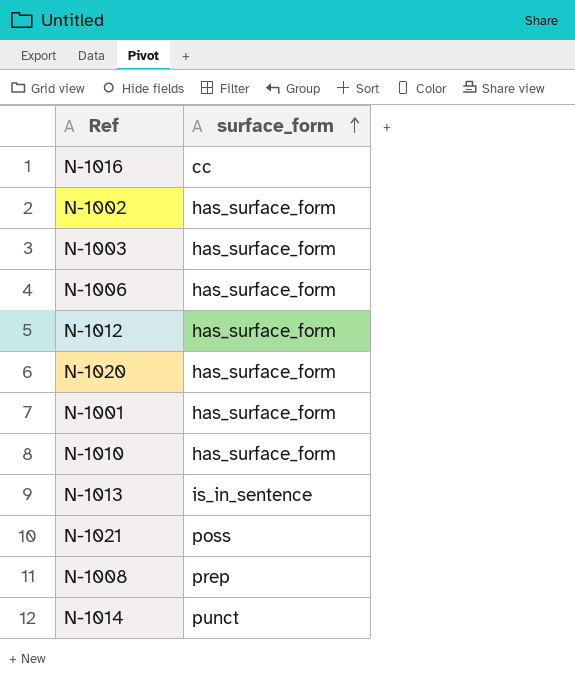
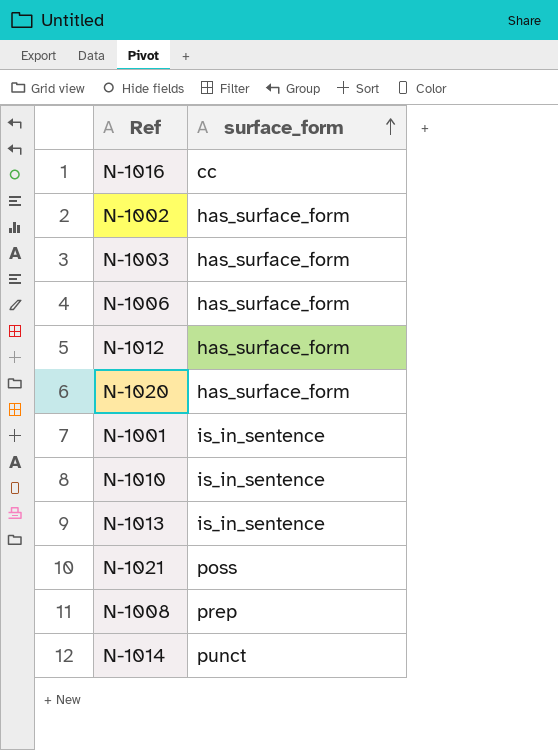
N-1001 | surface_form: has_surface_form -> is_in_sentence
N-1010 | surface_form: has_surface_form -> is_in_sentence

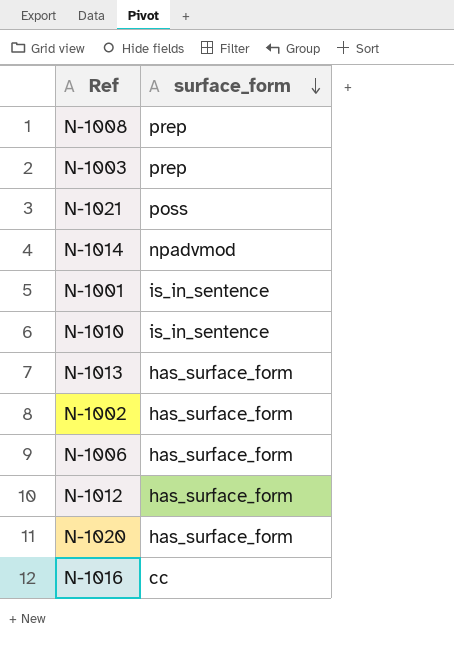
row order: surface_form ascending -> surface_form descending
N-1003 | surface_form: has_surface_form -> prep
N-1014 | surface_form: punct -> npadvmod
N-1013 | surface_form: is_in_sentence -> has_surface_form

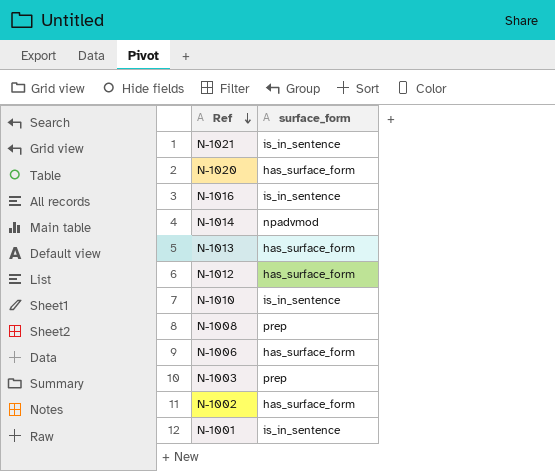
row order: surface_form descending -> Ref descending
N-1021 | surface_form: poss -> is_in_sentence
N-1016 | surface_form: cc -> is_in_sentence

